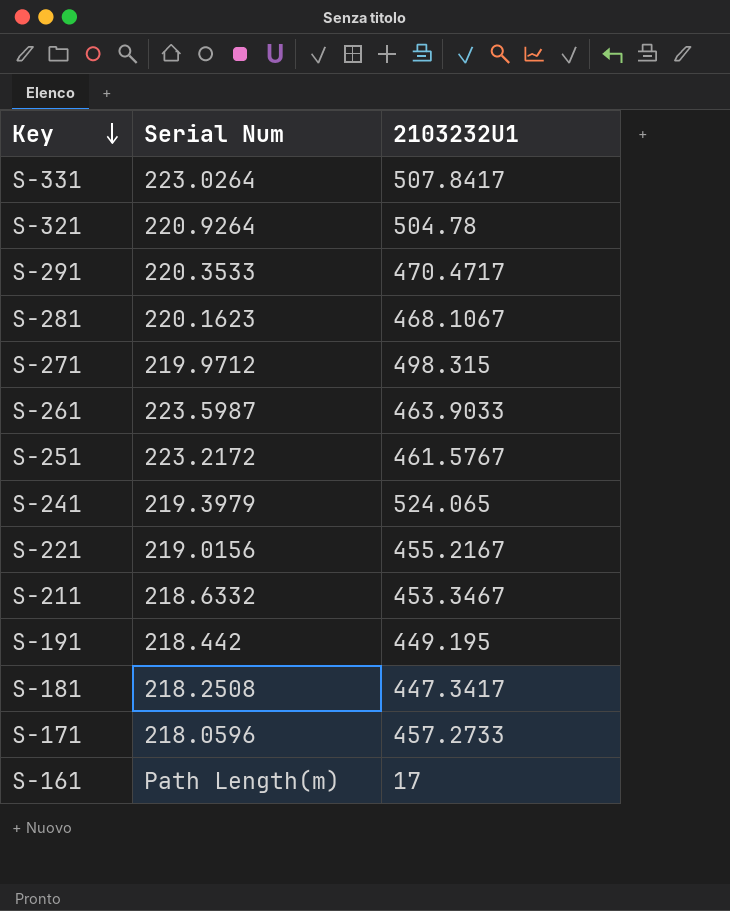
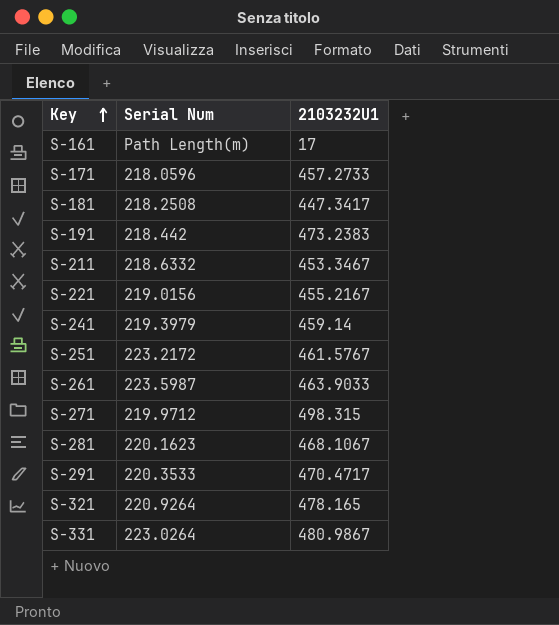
row order: Key descending -> Key ascending
S-191 | 2103232U1: 449.195 -> 473.2383
S-241 | 2103232U1: 524.065 -> 459.14
S-321 | 2103232U1: 504.78 -> 478.165
S-331 | 2103232U1: 507.8417 -> 480.9867

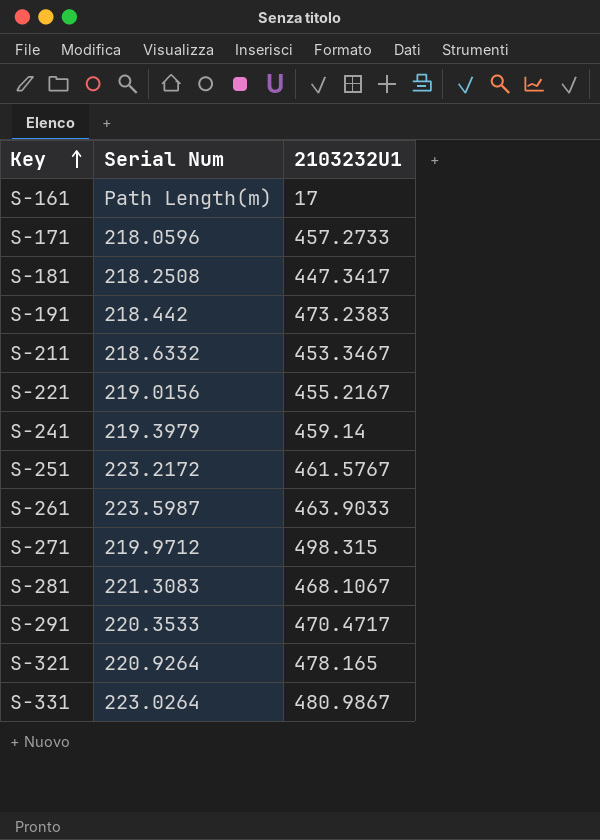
S-281 | Serial Num: 220.1623 -> 221.3083

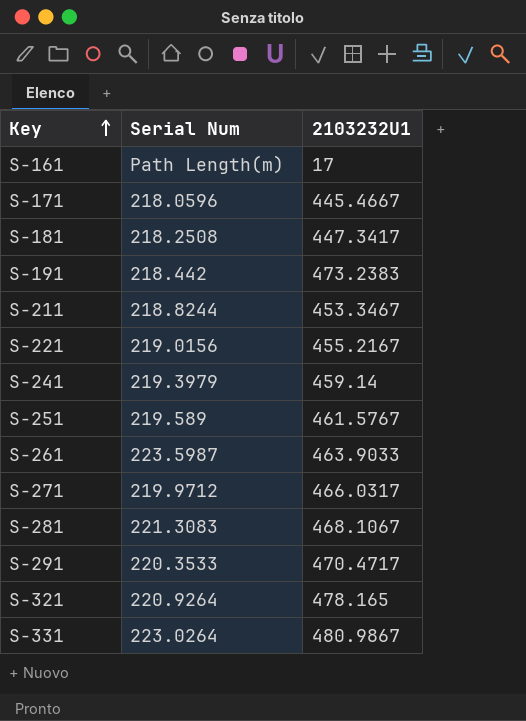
S-171 | 2103232U1: 457.2733 -> 445.4667
S-211 | Serial Num: 218.6332 -> 218.8244
S-251 | Serial Num: 223.2172 -> 219.589
S-271 | 2103232U1: 498.315 -> 466.0317

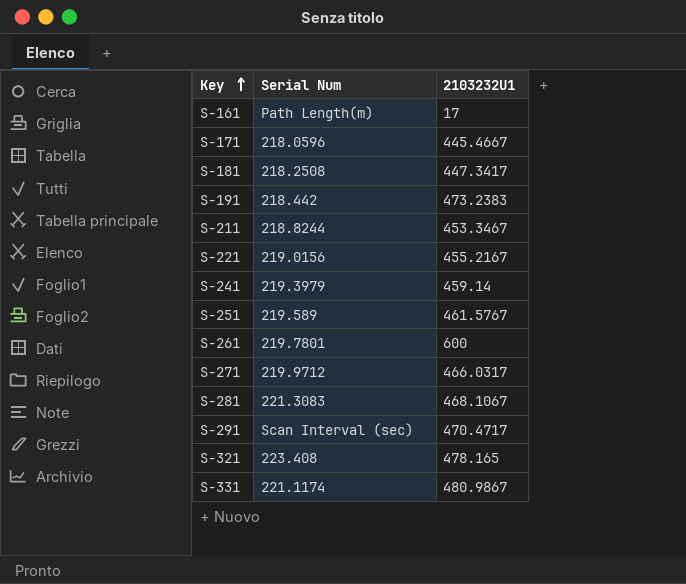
S-261 | Serial Num: 223.5987 -> 219.7801
S-261 | 2103232U1: 463.9033 -> 600
S-291 | Serial Num: 220.3533 -> Scan Interval (sec)
S-321 | Serial Num: 220.9264 -> 223.408
S-331 | Serial Num: 223.0264 -> 221.1174

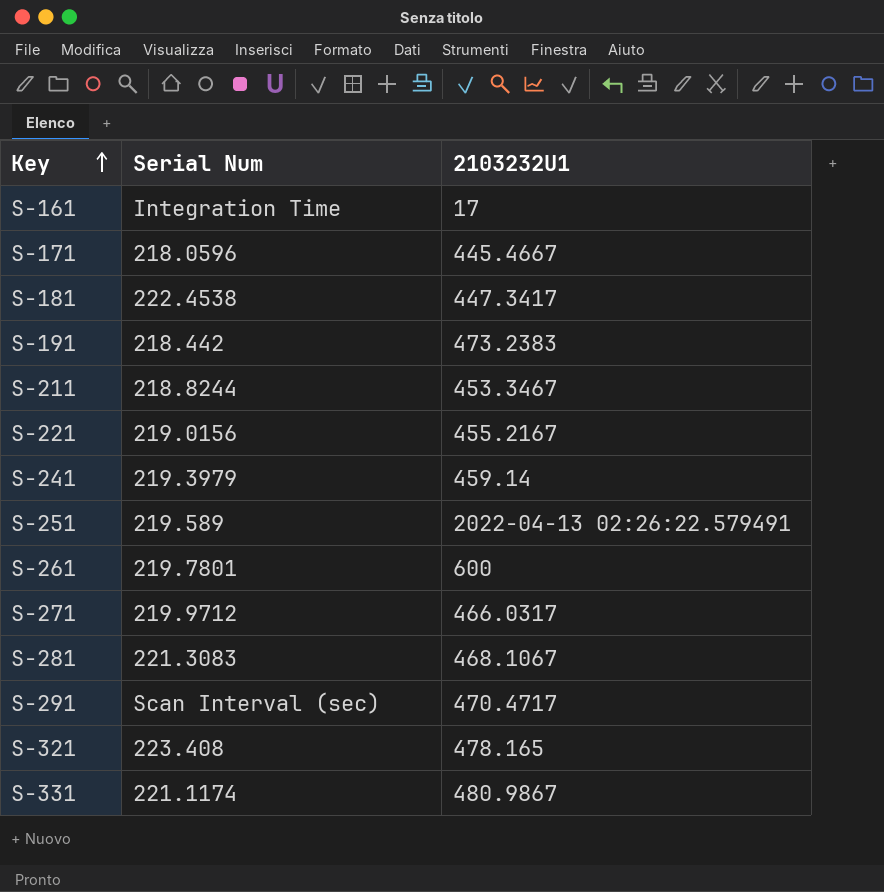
S-161 | Serial Num: Path Length(m) -> Integration Time
S-181 | Serial Num: 218.2508 -> 222.4538
S-251 | 2103232U1: 461.5767 -> 2022-04-13 02:26:22.579491

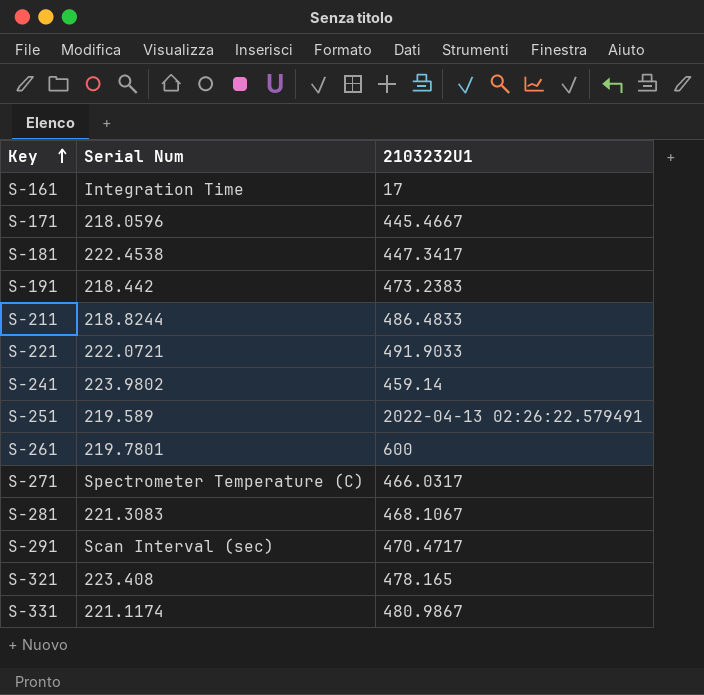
S-211 | 2103232U1: 453.3467 -> 486.4833
S-221 | Serial Num: 219.0156 -> 222.0721
S-221 | 2103232U1: 455.2167 -> 491.9033
S-241 | Serial Num: 219.3979 -> 223.9802
S-271 | Serial Num: 219.9712 -> Spectrometer Temperature (C)

